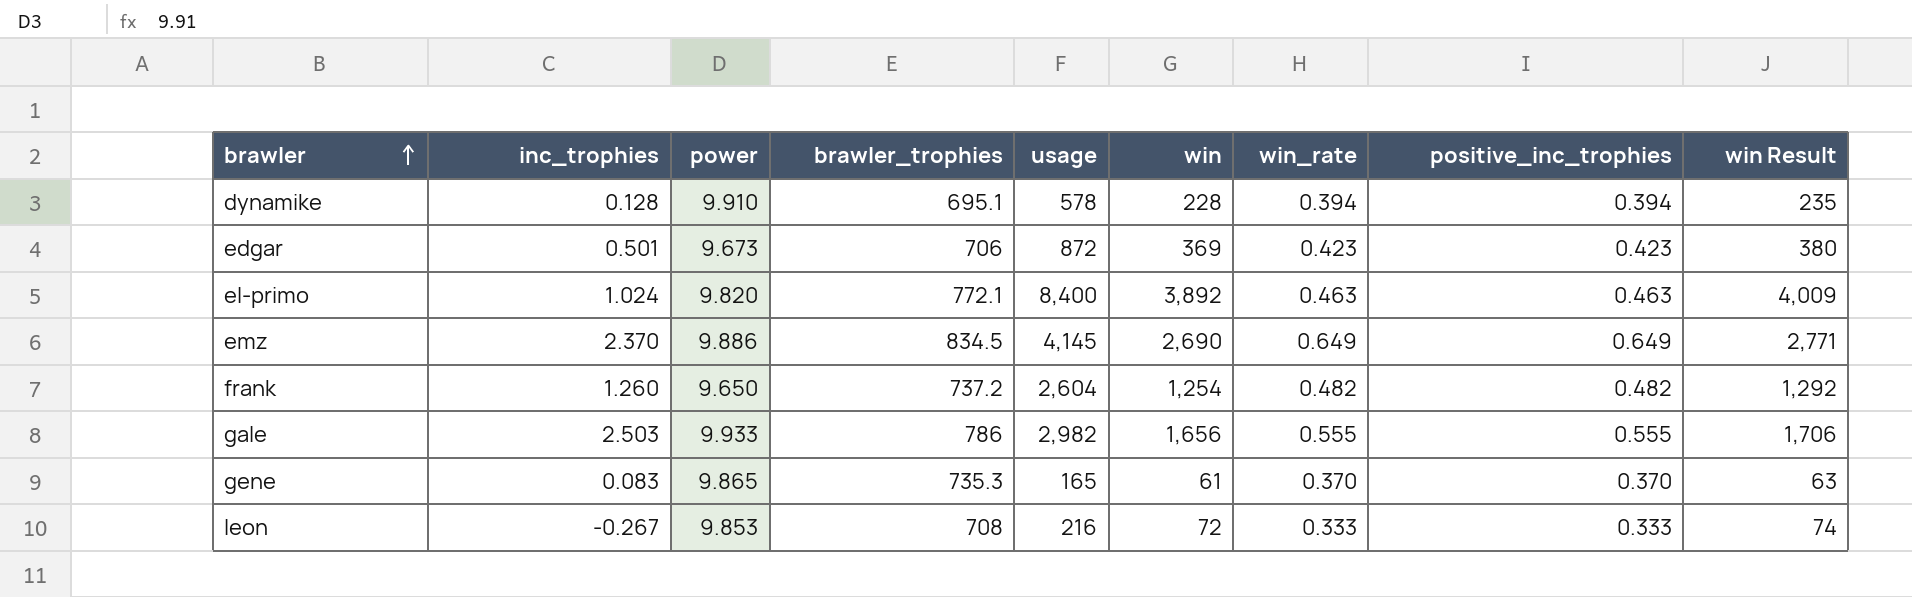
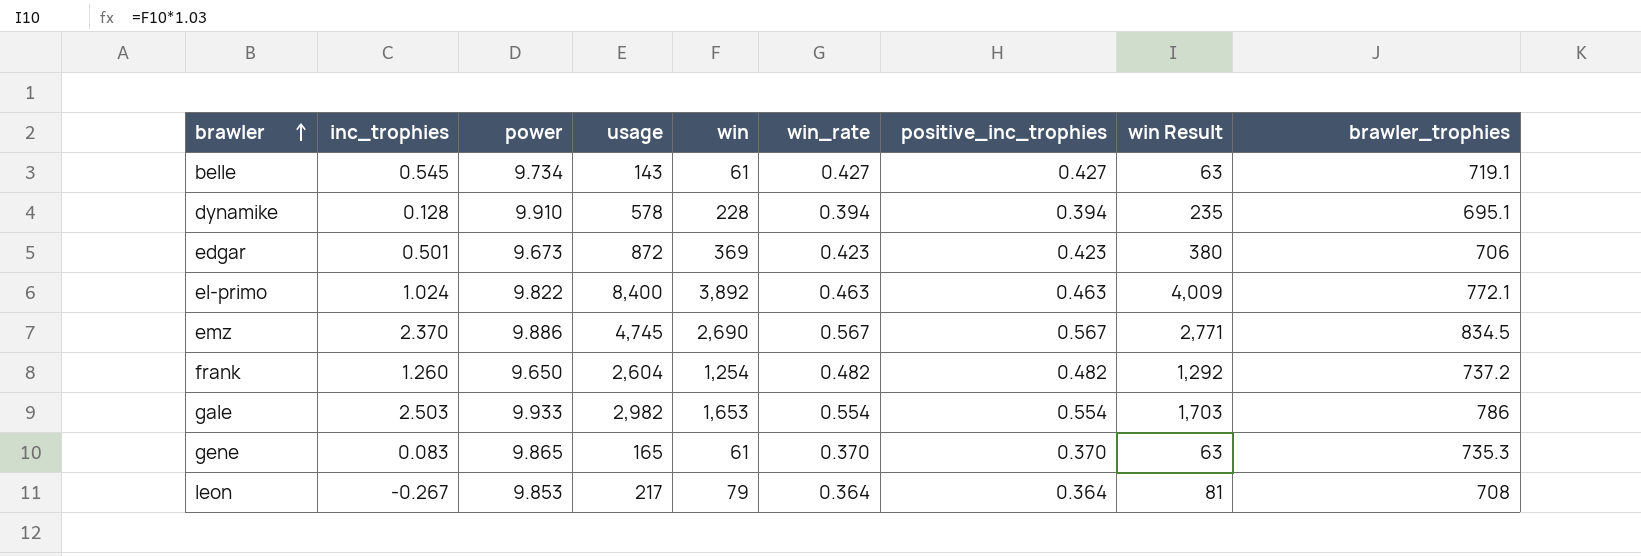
column brawler_trophies | position: 4 -> 9
row belle: none -> 0.545 | 9.734 | 143 | 61 | 0.427 | 0.427 | 63 | 719.1
el-primo | power: 9.820 -> 9.822
emz | usage: 4,145 -> 4,745
emz | win_rate: 0.649 -> 0.567
emz | positive_inc_trophies: 0.649 -> 0.567
gale | win: 1,656 -> 1,653
gale | win_rate: 0.555 -> 0.554
gale | positive_inc_trophies: 0.555 -> 0.554
gale | win Result: 1,706 -> 1,703
leon | usage: 216 -> 217
leon | win: 72 -> 79
leon | win_rate: 0.333 -> 0.364
leon | positive_inc_trophies: 0.333 -> 0.364
leon | win Result: 74 -> 81

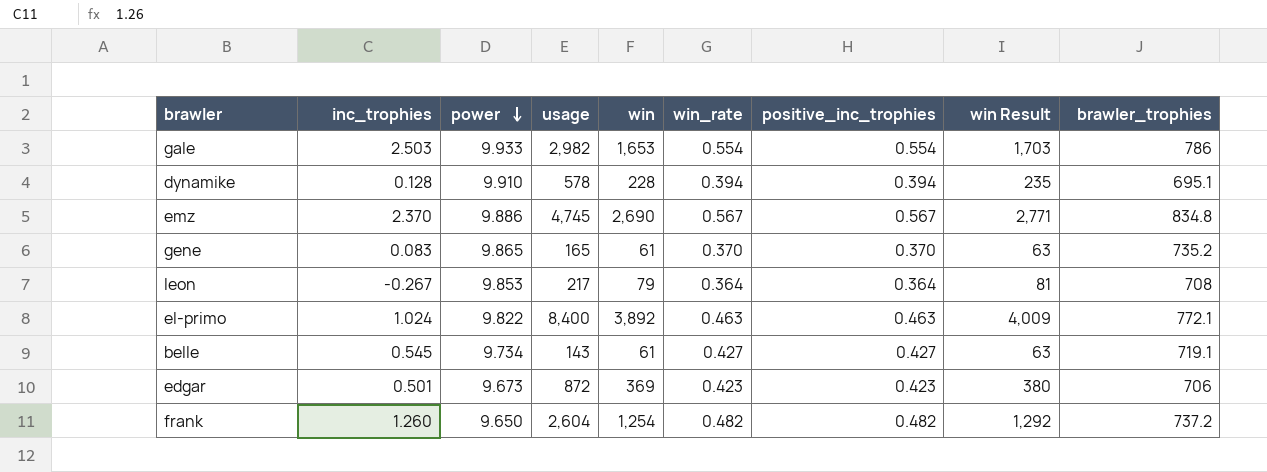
row order: brawler ascending -> power descending
emz | brawler_trophies: 834.5 -> 834.8
gene | brawler_trophies: 735.3 -> 735.2

